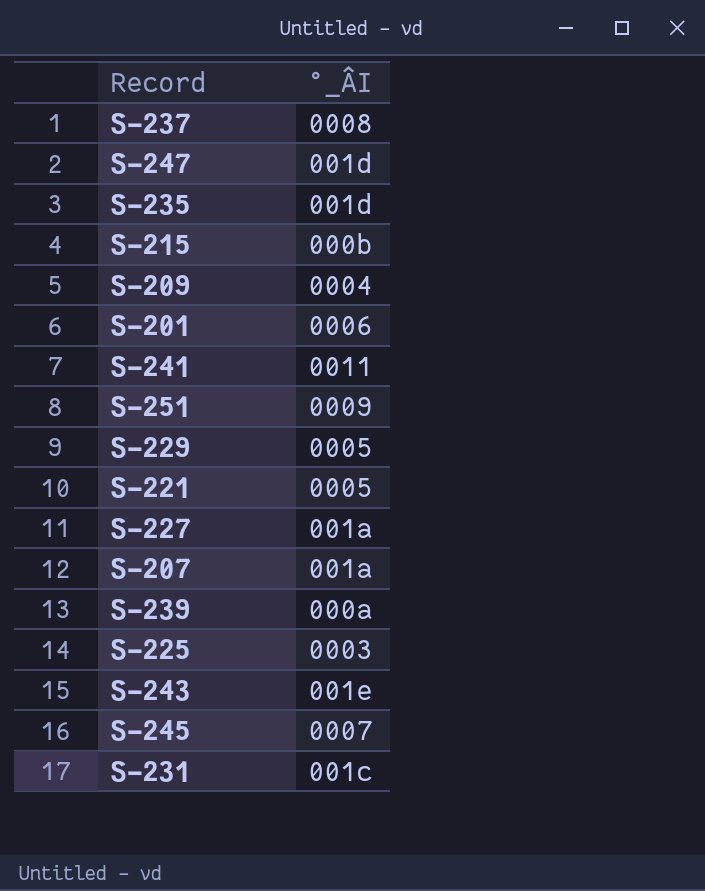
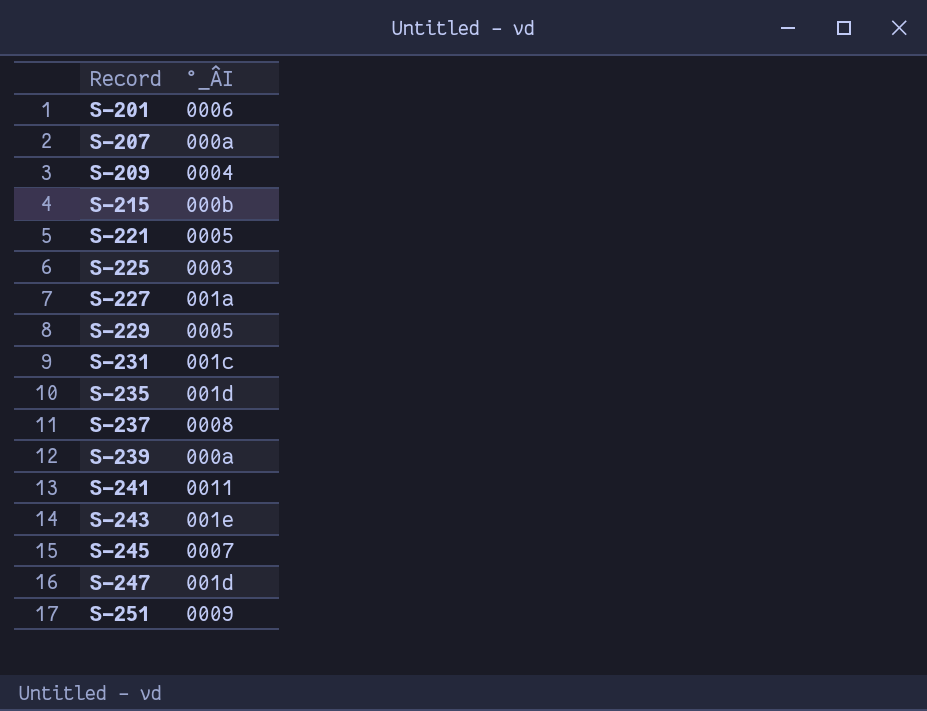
row order: none -> Record ascending
S-207 | °_ÂI: 001a -> 000a

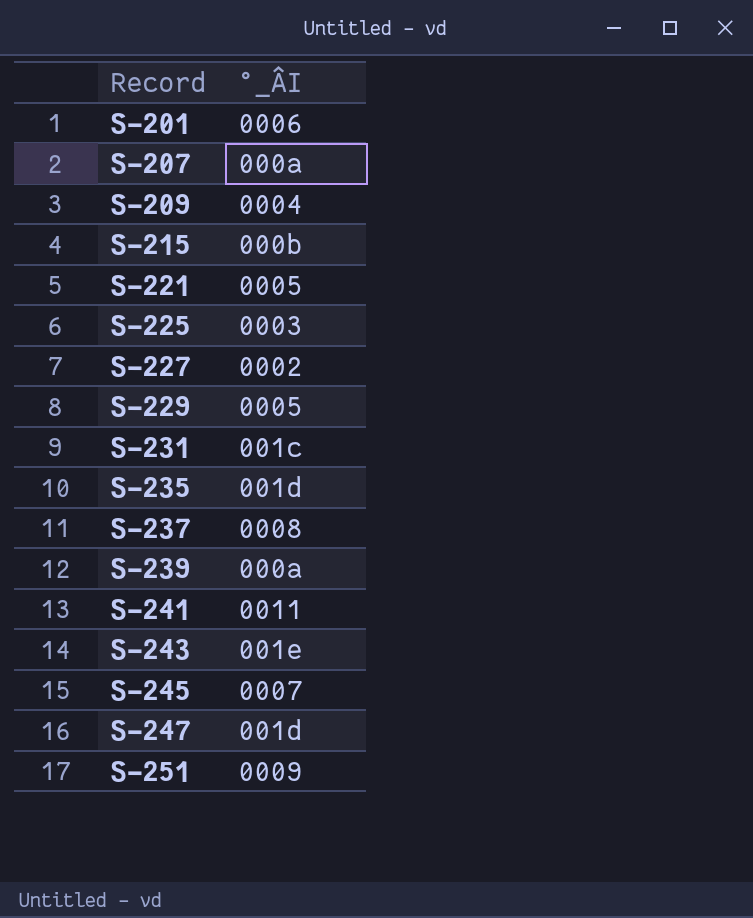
S-227 | °_ÂI: 001a -> 0002

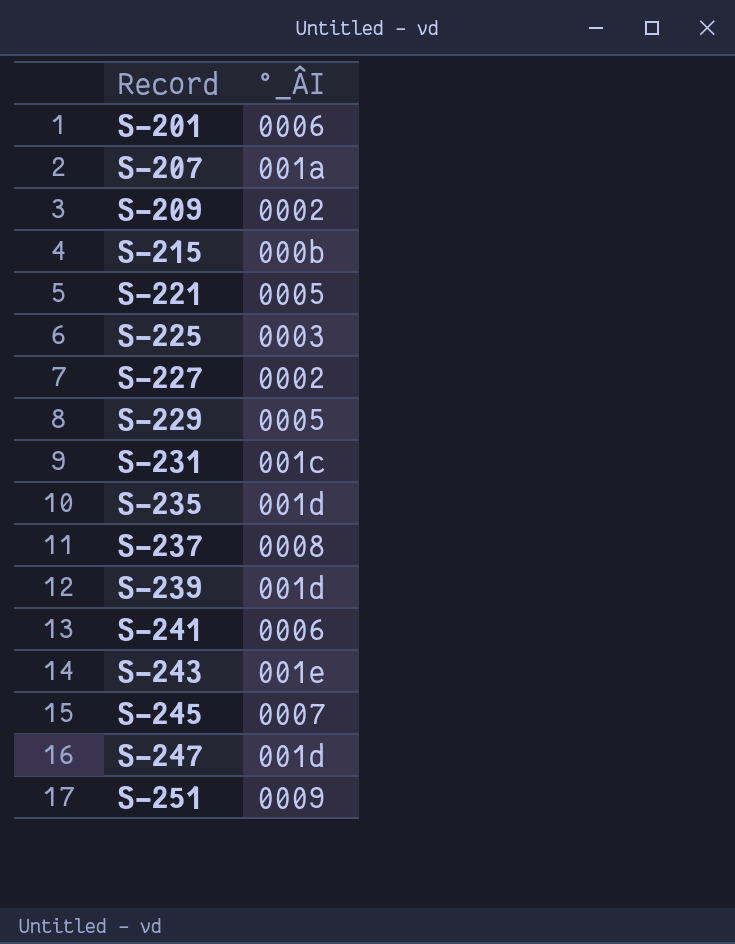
S-207 | °_ÂI: 000a -> 001a
S-209 | °_ÂI: 0004 -> 0002
S-239 | °_ÂI: 000a -> 001d
S-241 | °_ÂI: 0011 -> 0006

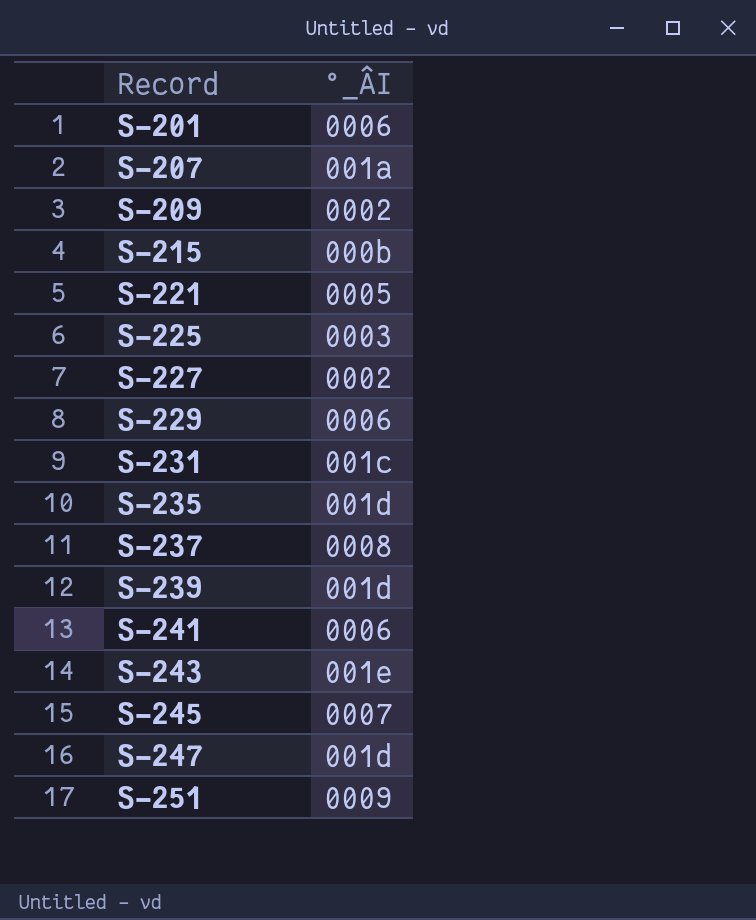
S-229 | °_ÂI: 0005 -> 0006

